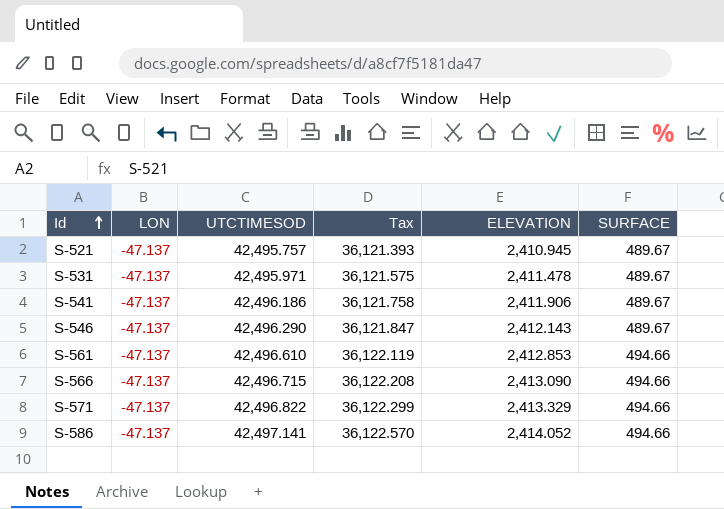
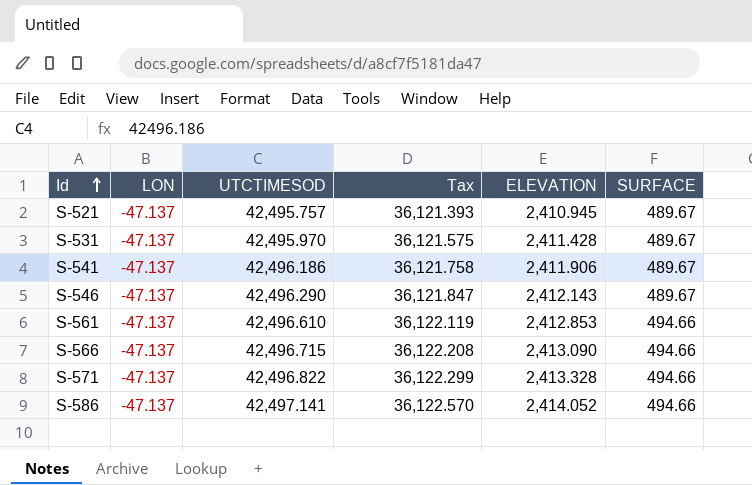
S-531 | UTCTIMESOD: 42,495.971 -> 42,495.970
S-531 | ELEVATION: 2,411.478 -> 2,411.428
S-571 | ELEVATION: 2,413.329 -> 2,413.328

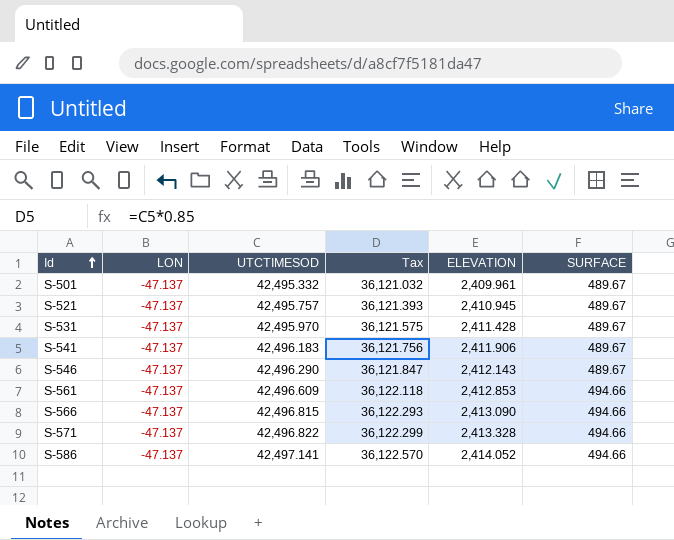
row S-501: none -> -47.137 | 42,495.332 | 36,121.032 | 2,409.961 | 489.67
S-541 | UTCTIMESOD: 42,496.186 -> 42,496.183
S-541 | Tax: 36,121.758 -> 36,121.756
S-561 | UTCTIMESOD: 42,496.610 -> 42,496.609
S-561 | Tax: 36,122.119 -> 36,122.118
S-566 | UTCTIMESOD: 42,496.715 -> 42,496.815
S-566 | Tax: 36,122.208 -> 36,122.293

